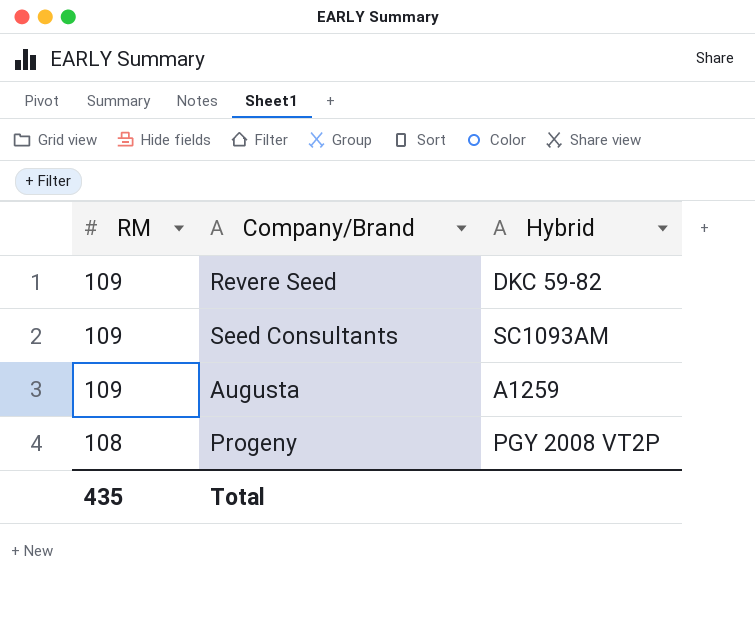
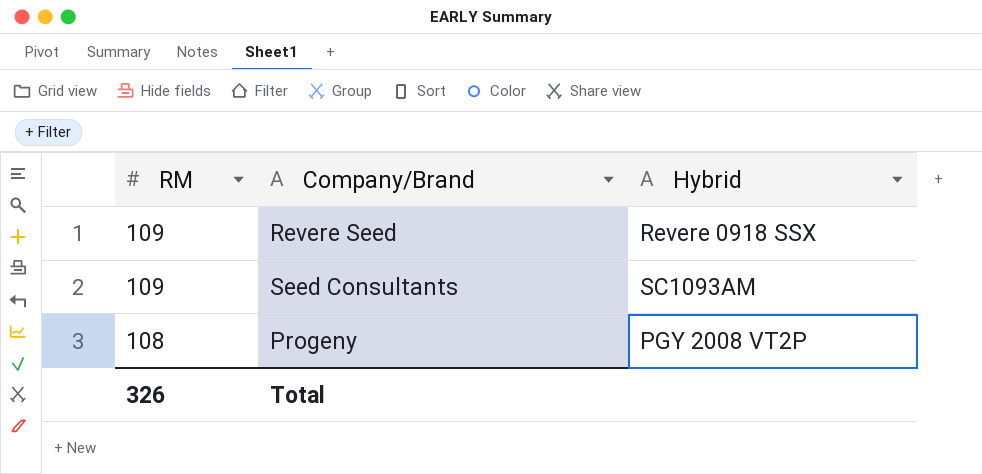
row Augusta: 109 | A1259 -> none
Revere Seed | Hybrid: DKC 59-82 -> Revere 0918 SSX
Total | RM: 435 -> 326

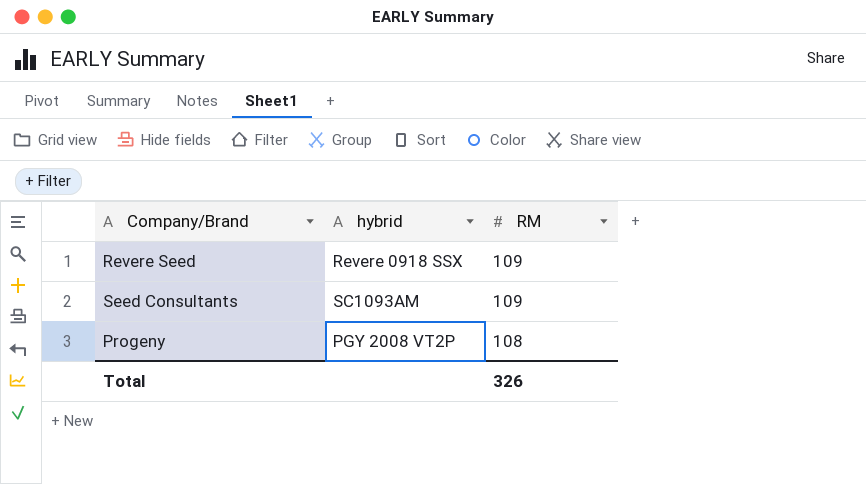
column name: Hybrid -> hybrid
column RM | position: 1 -> 3

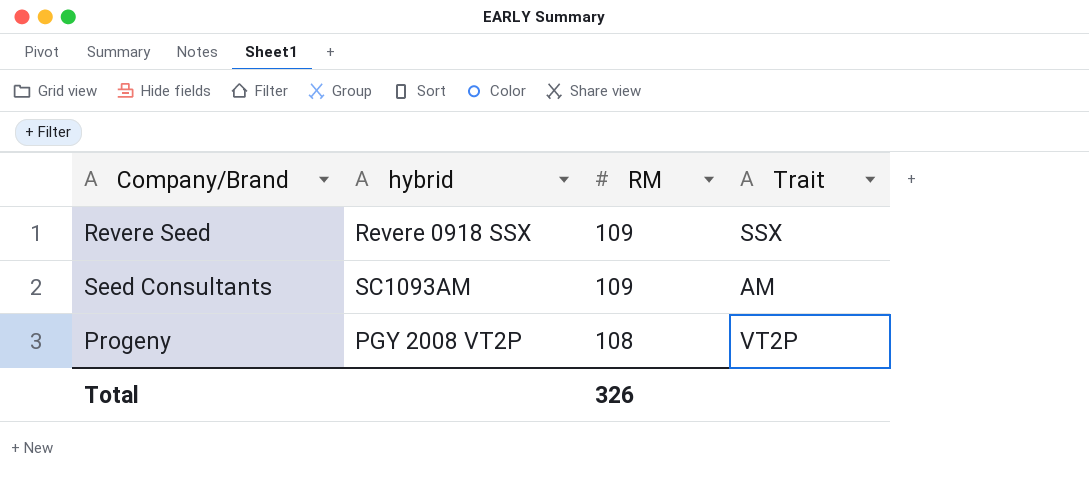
column Trait | position: none -> 4

